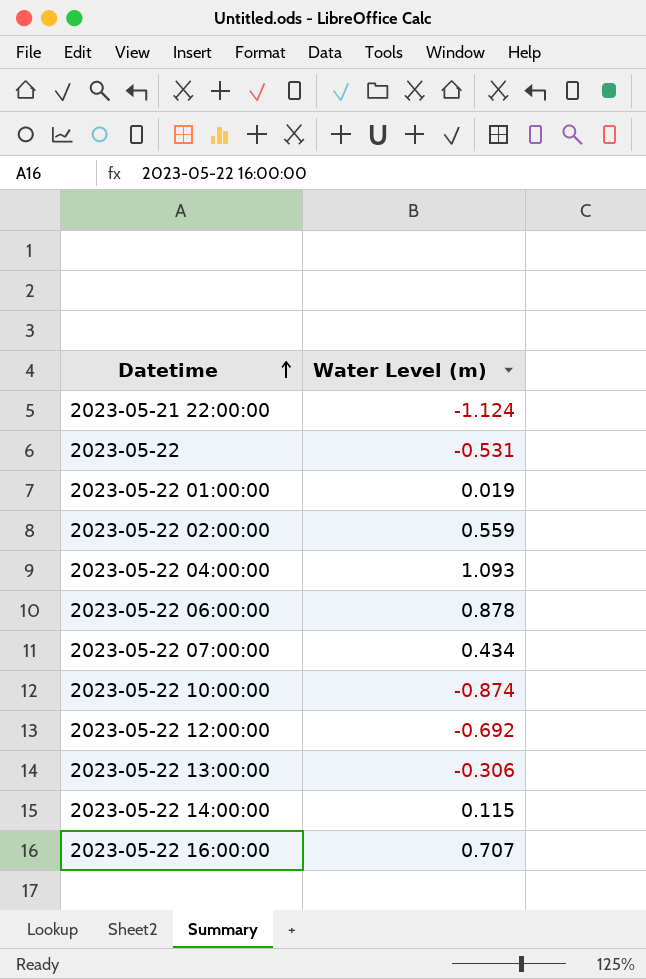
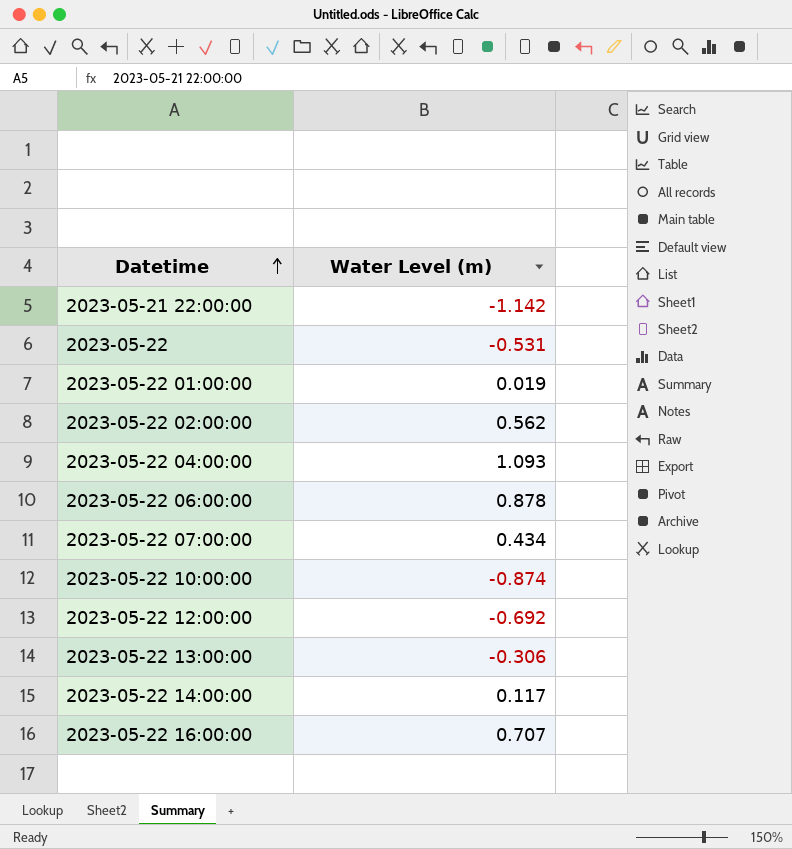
2023-05-21 22:00:00 | Water Level (m): -1.124 -> -1.142
2023-05-22 02:00:00 | Water Level (m): 0.559 -> 0.562
2023-05-22 14:00:00 | Water Level (m): 0.115 -> 0.117

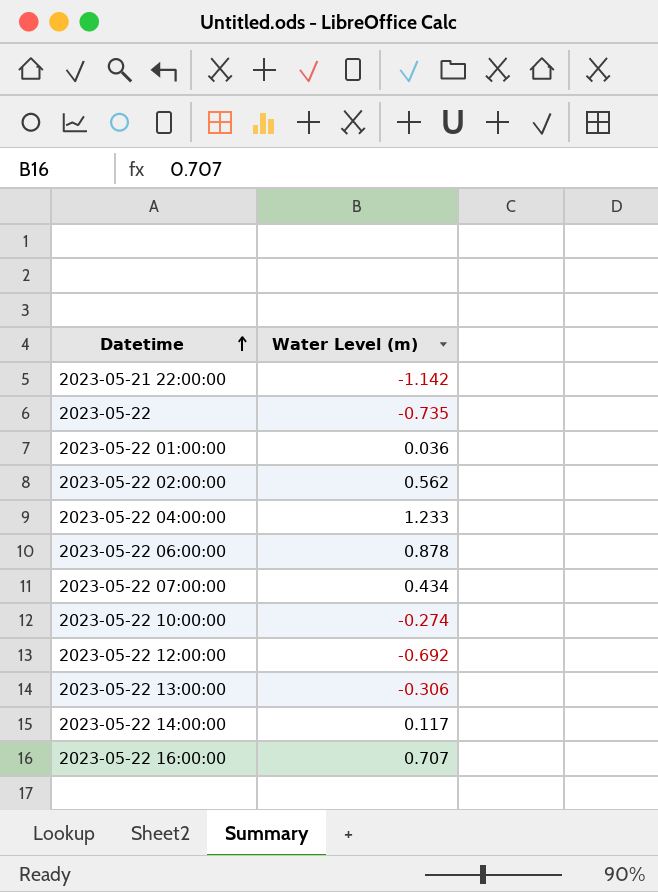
2023-05-22 | Water Level (m): -0.531 -> -0.735
2023-05-22 01:00:00 | Water Level (m): 0.019 -> 0.036
2023-05-22 04:00:00 | Water Level (m): 1.093 -> 1.233
2023-05-22 10:00:00 | Water Level (m): -0.874 -> -0.274

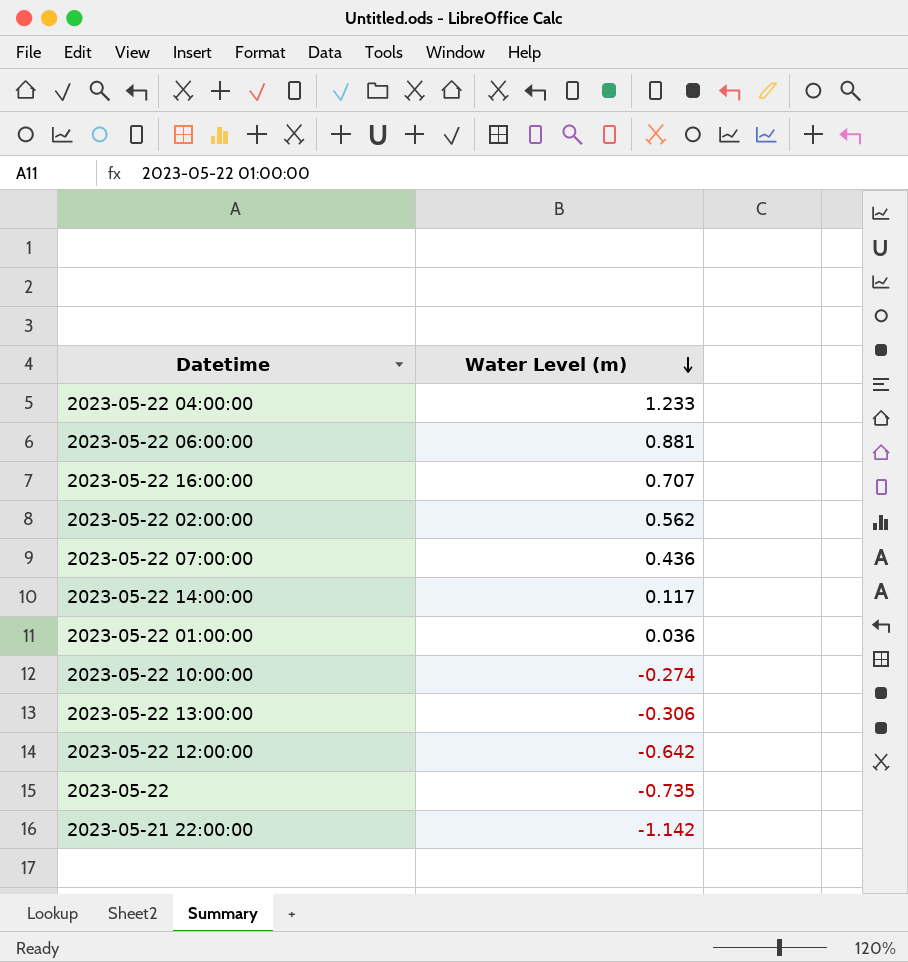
row order: Datetime ascending -> Water Level (m) descending
2023-05-22 06:00:00 | Water Level (m): 0.878 -> 0.881
2023-05-22 07:00:00 | Water Level (m): 0.434 -> 0.436
2023-05-22 12:00:00 | Water Level (m): -0.692 -> -0.642

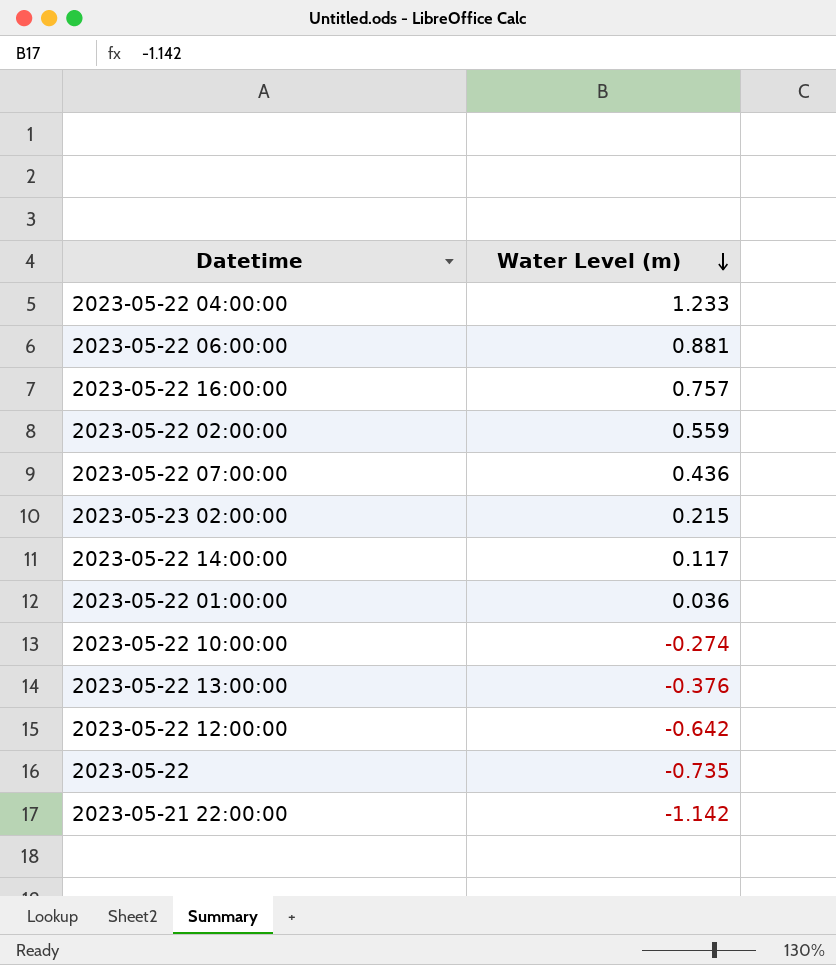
2023-05-22 16:00:00 | Water Level (m): 0.707 -> 0.757
2023-05-22 02:00:00 | Water Level (m): 0.562 -> 0.559
row 2023-05-23 02:00:00: none -> 0.215
2023-05-22 13:00:00 | Water Level (m): -0.306 -> -0.376

